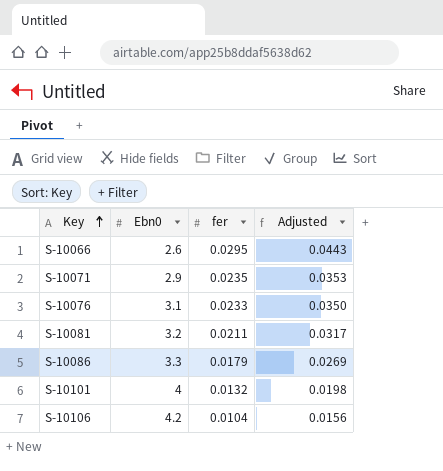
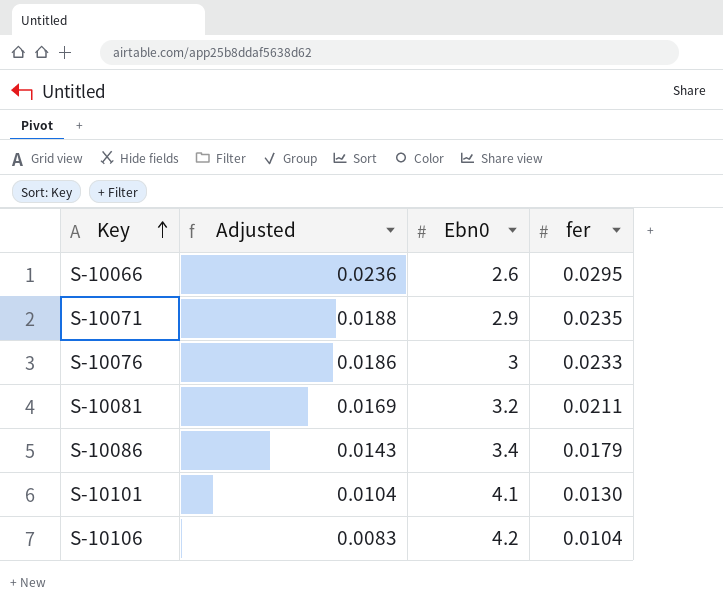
column Adjusted | formula: [fer] * 1.5 -> [fer] * 0.8
column Adjusted | position: 4 -> 2
S-10076 | Ebn0: 3.1 -> 3
S-10086 | Ebn0: 3.3 -> 3.4
S-10101 | Ebn0: 4 -> 4.1
S-10101 | fer: 0.0132 -> 0.0130

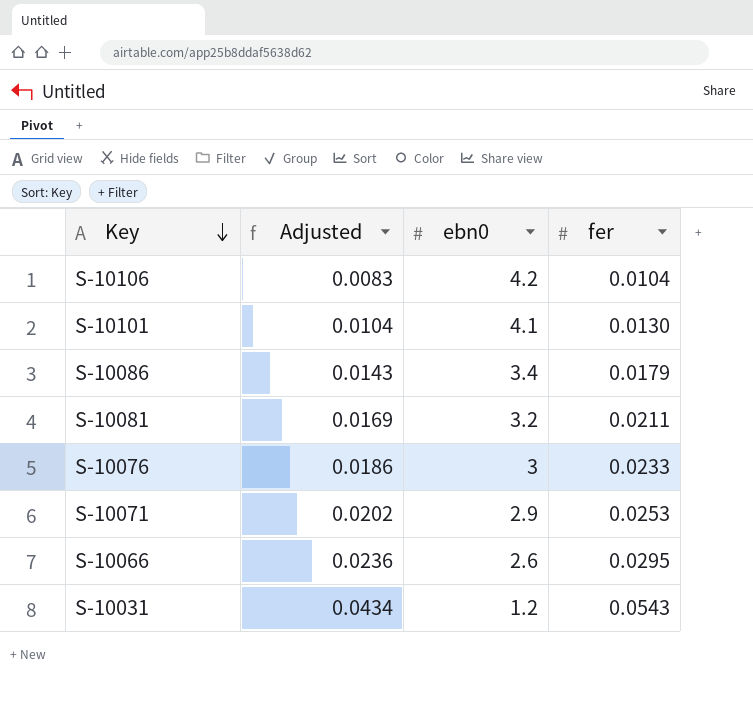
row order: Key ascending -> Key descending
column name: Ebn0 -> ebn0
S-10071 | Adjusted: 0.0188 -> 0.0202
S-10071 | fer: 0.0235 -> 0.0253
row S-10031: none -> 0.0434 | 1.2 | 0.0543

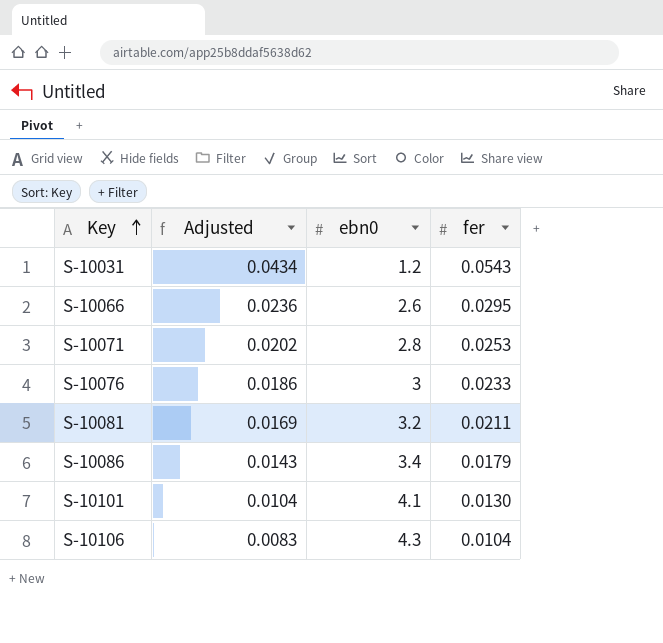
row order: Key descending -> Key ascending
S-10071 | ebn0: 2.9 -> 2.8
S-10106 | ebn0: 4.2 -> 4.3

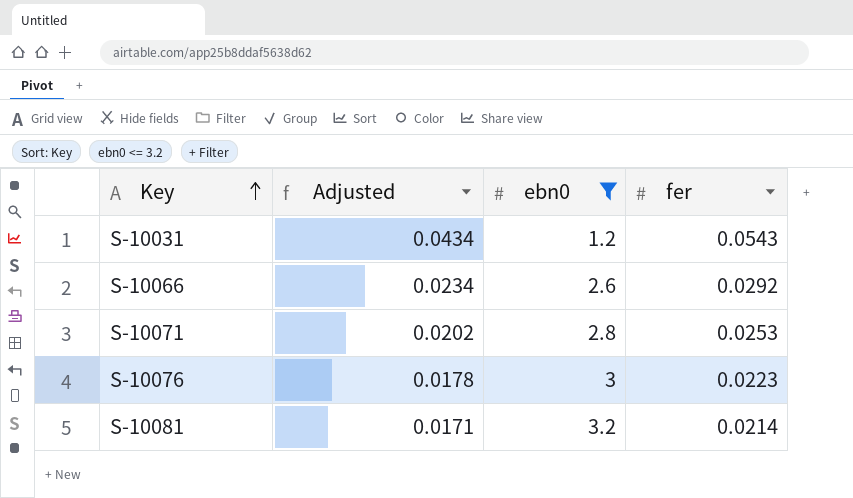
filter: none -> ebn0 <= 3.2
S-10066 | Adjusted: 0.0236 -> 0.0234
S-10066 | fer: 0.0295 -> 0.0292
S-10076 | Adjusted: 0.0186 -> 0.0178
S-10076 | fer: 0.0233 -> 0.0223
S-10081 | Adjusted: 0.0169 -> 0.0171
S-10081 | fer: 0.0211 -> 0.0214

